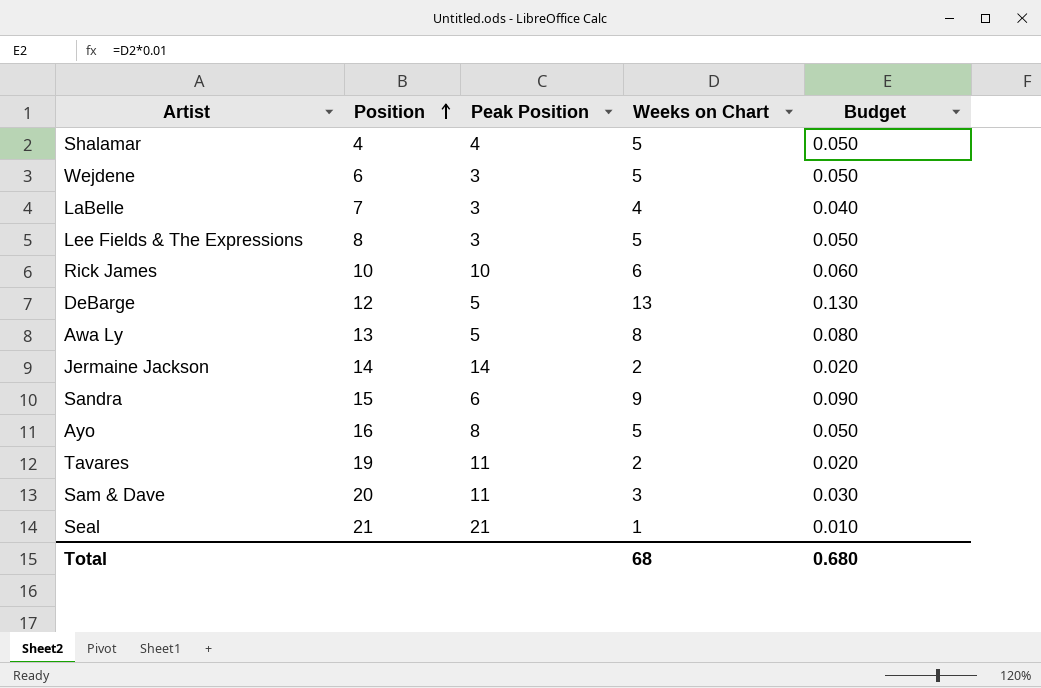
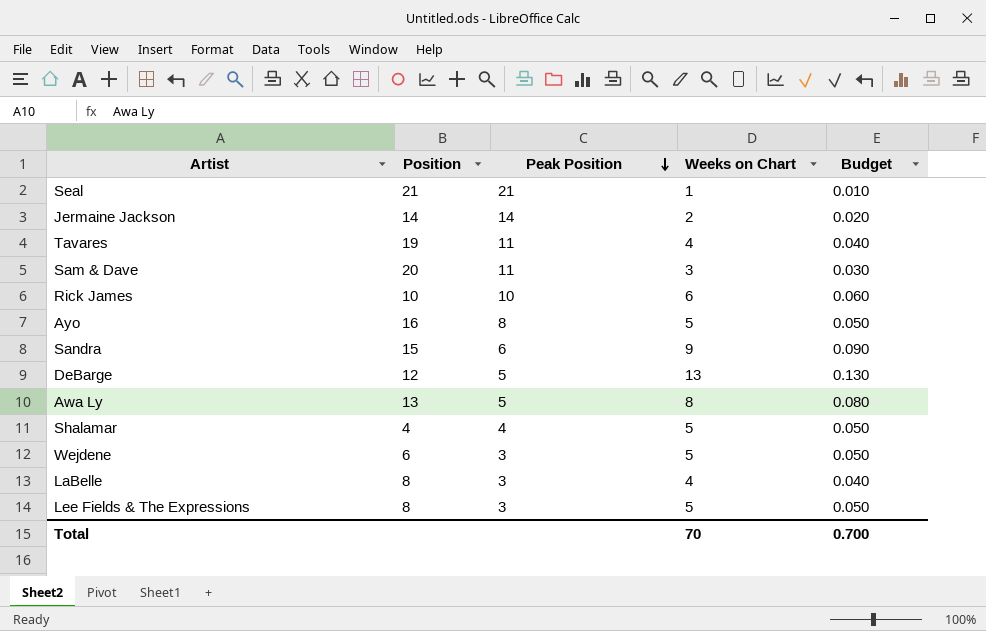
row order: Position ascending -> Peak Position descending
Tavares | Weeks on Chart: 2 -> 4
Tavares | Budget: 0.020 -> 0.040
LaBelle | Position: 7 -> 8
Total | Weeks on Chart: 68 -> 70
Total | Budget: 0.680 -> 0.700

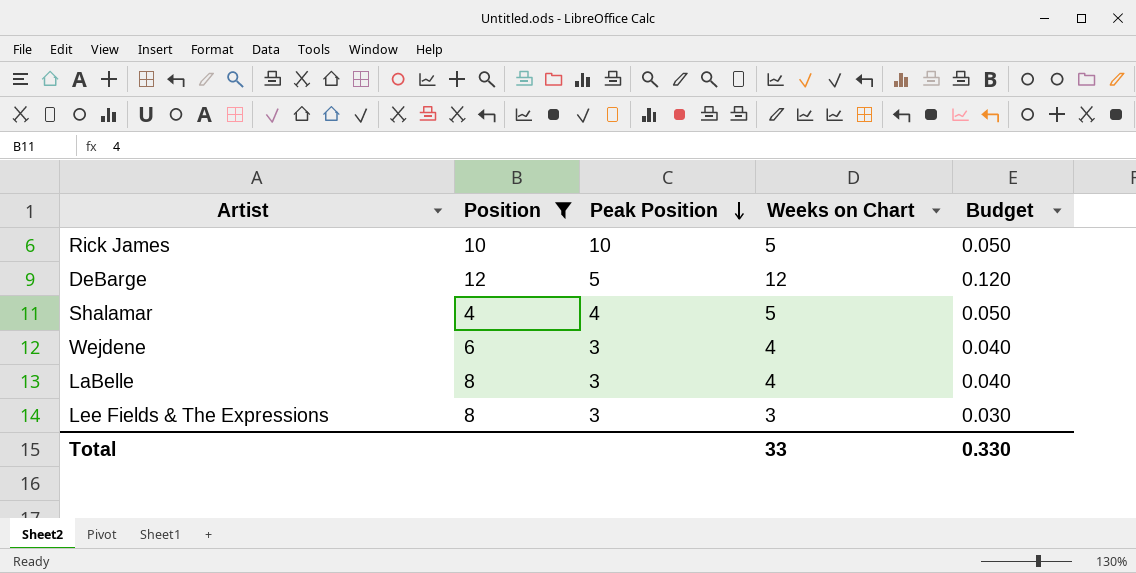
filter: none -> Position <= 12
Rick James | Weeks on Chart: 6 -> 5
Rick James | Budget: 0.060 -> 0.050
DeBarge | Weeks on Chart: 13 -> 12
DeBarge | Budget: 0.130 -> 0.120
Wejdene | Weeks on Chart: 5 -> 4
Wejdene | Budget: 0.050 -> 0.040
Lee Fields & The Expressions | Weeks on Chart: 5 -> 3
Lee Fields & The Expressions | Budget: 0.050 -> 0.030
Total | Weeks on Chart: 70 -> 33
Total | Budget: 0.700 -> 0.330

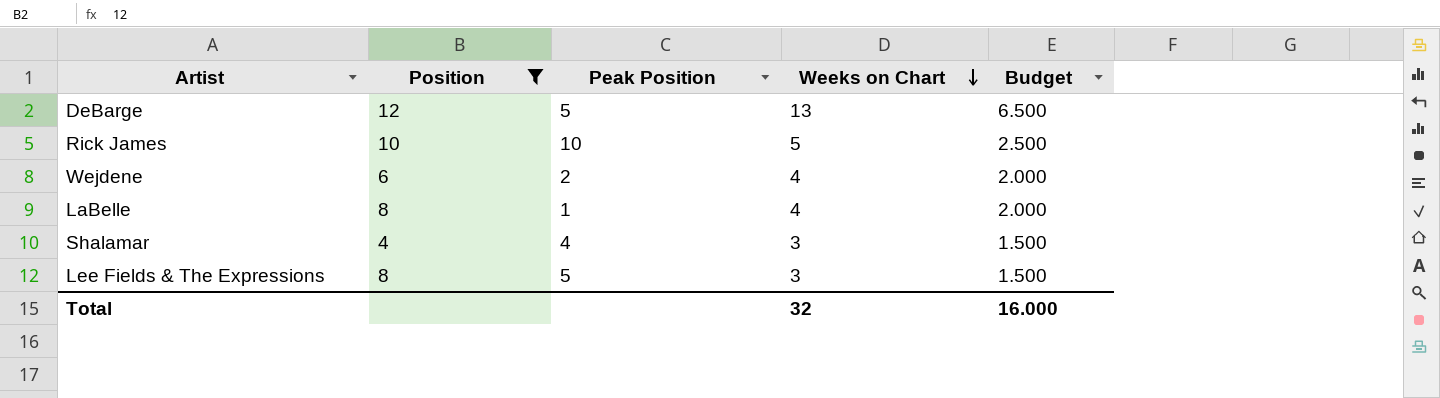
row order: Peak Position descending -> Weeks on Chart descending
column Budget | formula: [Weeks on Chart] * 0.01 -> [Weeks on Chart] * 0.5
DeBarge | Weeks on Chart: 12 -> 13
Wejdene | Peak Position: 3 -> 2
LaBelle | Peak Position: 3 -> 1
Shalamar | Weeks on Chart: 5 -> 3
Lee Fields & The Expressions | Peak Position: 3 -> 5
Total | Weeks on Chart: 33 -> 32
Total | Budget: 0.330 -> 16.000

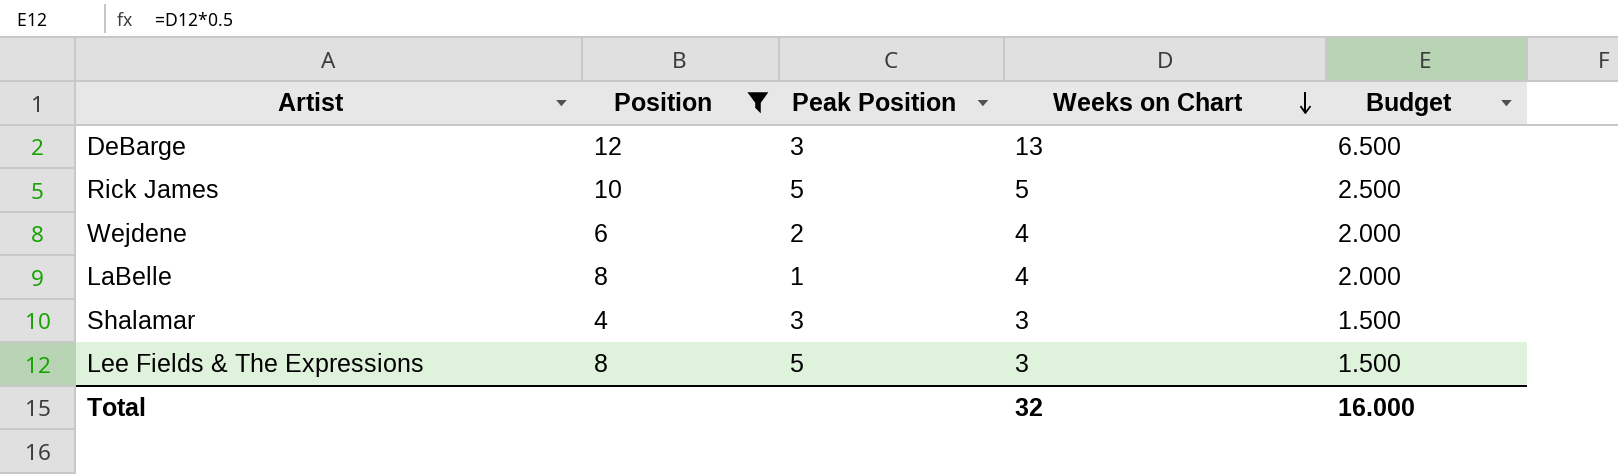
DeBarge | Peak Position: 5 -> 3
Rick James | Peak Position: 10 -> 5
Shalamar | Peak Position: 4 -> 3

